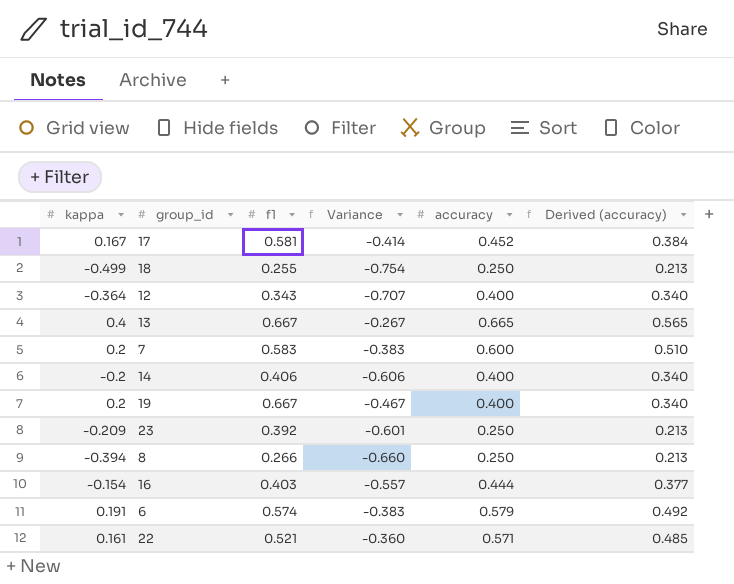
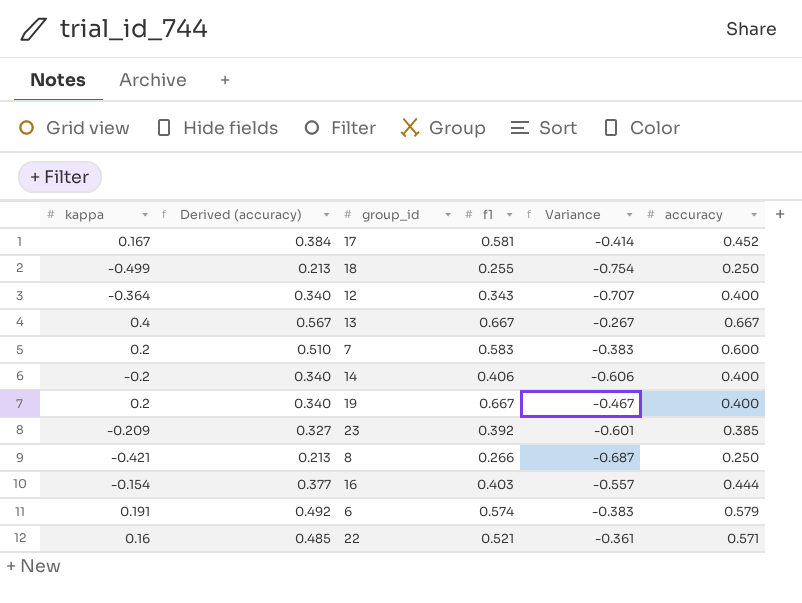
column Derived (accuracy) | position: 6 -> 2
13 | Derived (accuracy): 0.565 -> 0.567
13 | accuracy: 0.665 -> 0.667
23 | Derived (accuracy): 0.213 -> 0.327
23 | accuracy: 0.250 -> 0.385
8 | kappa: -0.394 -> -0.421
8 | Variance: -0.660 -> -0.687
22 | kappa: 0.161 -> 0.16
22 | Variance: -0.360 -> -0.361

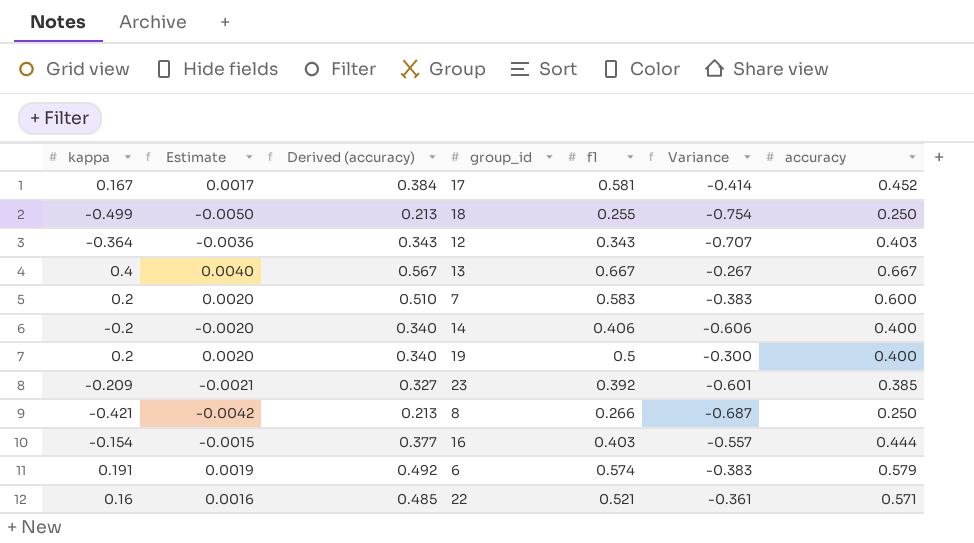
column Estimate | formula: none -> [kappa] * 0.01
12 | Derived (accuracy): 0.340 -> 0.343
12 | accuracy: 0.400 -> 0.403
19 | f1: 0.667 -> 0.5
19 | Variance: -0.467 -> -0.300

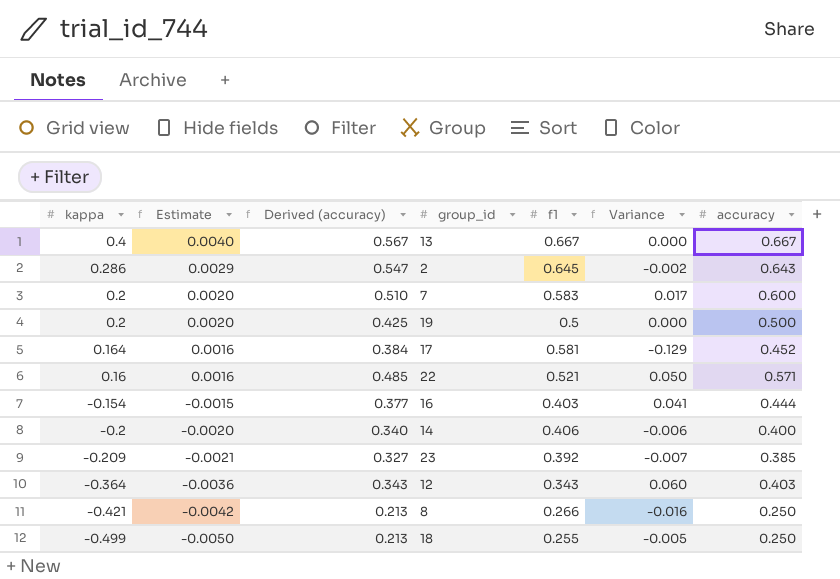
row order: none -> kappa descending
column Variance | formula: [kappa] - [f1] -> [accuracy] - [f1]
row 6: 0.191 | 0.0019 | 0.492 | 0.574 | -0.383 | 0.579 -> none
row 2: none -> 0.286 | 0.0029 | 0.547 | 0.645 | -0.002 | 0.643
19 | Derived (accuracy): 0.340 -> 0.425
19 | accuracy: 0.400 -> 0.500
17 | kappa: 0.167 -> 0.164
17 | Estimate: 0.0017 -> 0.0016

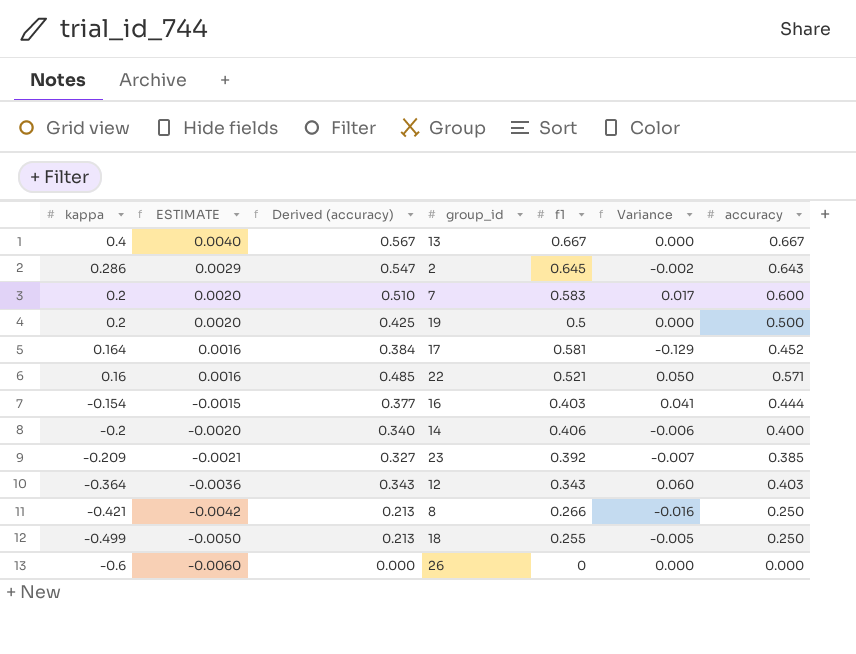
column name: Estimate -> ESTIMATE
row 26: none -> -0.6 | -0.0060 | 0.000 | 0 | 0.000 | 0.000

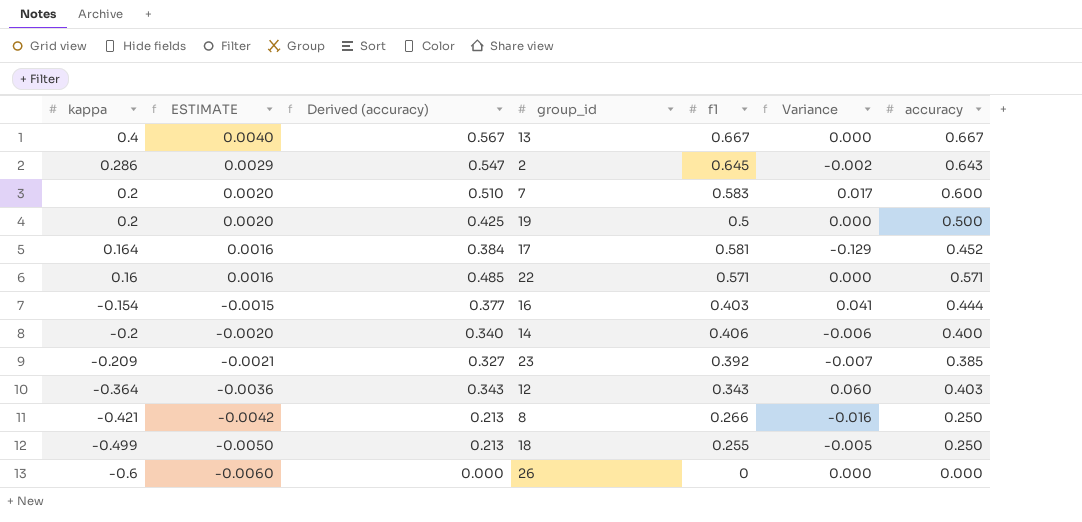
22 | f1: 0.521 -> 0.571
22 | Variance: 0.050 -> 0.000

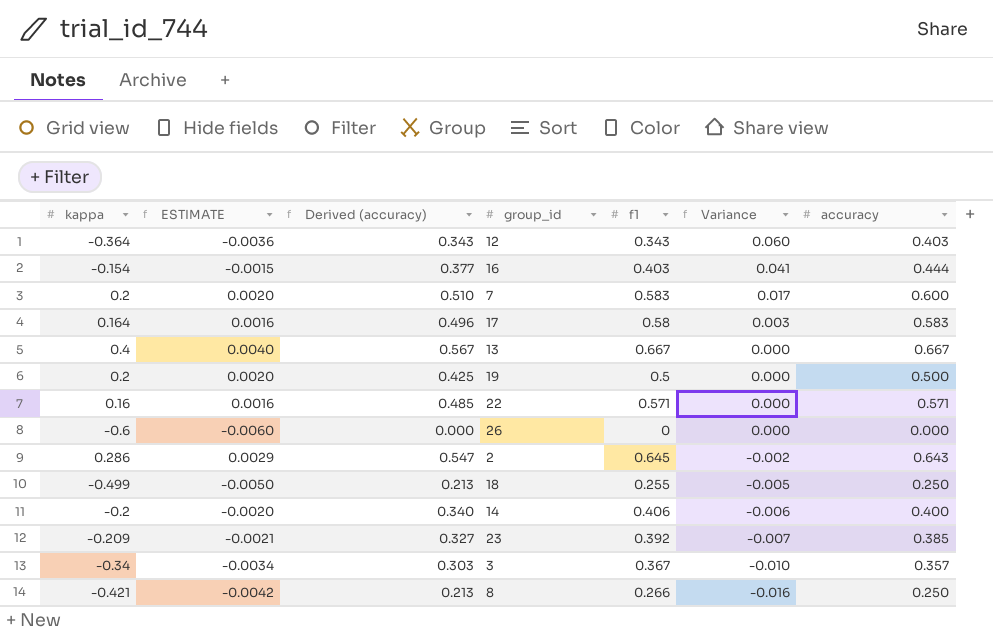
row order: kappa descending -> Variance descending
17 | Derived (accuracy): 0.384 -> 0.496
17 | f1: 0.581 -> 0.58
17 | Variance: -0.129 -> 0.003
17 | accuracy: 0.452 -> 0.583
row 3: none -> -0.34 | -0.0034 | 0.303 | 0.367 | -0.010 | 0.357

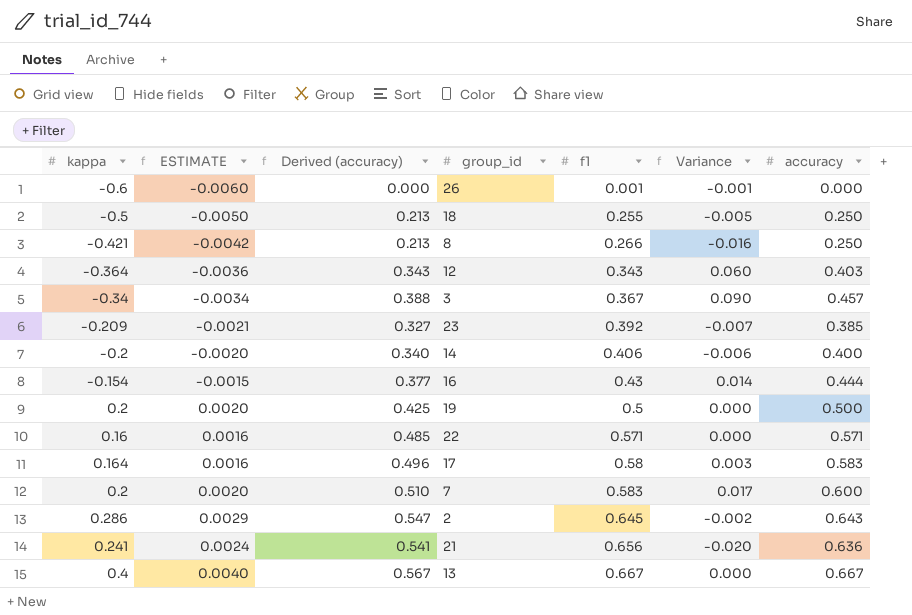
row order: Variance descending -> f1 ascending
26 | f1: 0 -> 0.001
26 | Variance: 0.000 -> -0.001
18 | kappa: -0.499 -> -0.5
3 | Derived (accuracy): 0.303 -> 0.388
3 | Variance: -0.010 -> 0.090
3 | accuracy: 0.357 -> 0.457
16 | f1: 0.403 -> 0.43
16 | Variance: 0.041 -> 0.014
row 21: none -> 0.241 | 0.0024 | 0.541 | 0.656 | -0.020 | 0.636

